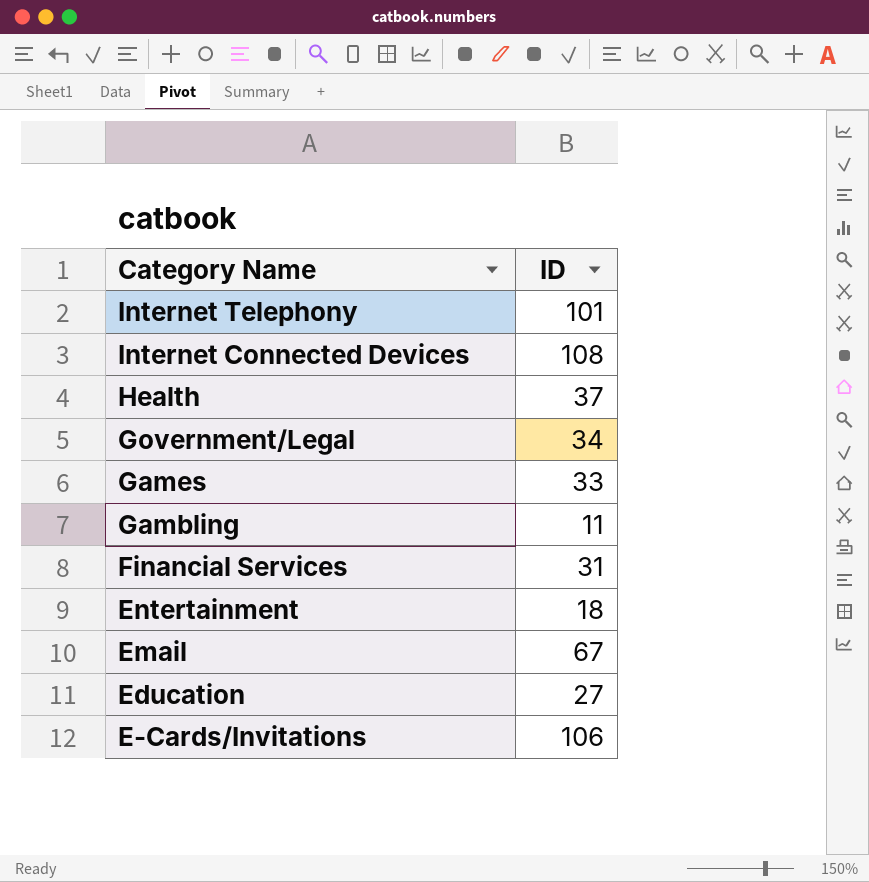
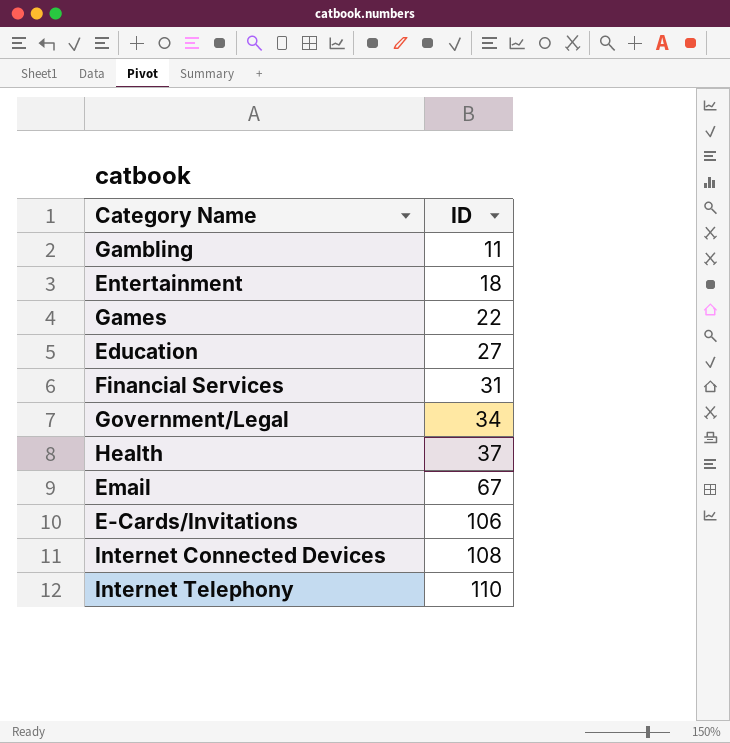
row order: Category Name descending -> ID ascending
Games | ID: 33 -> 22
Internet Telephony | ID: 101 -> 110

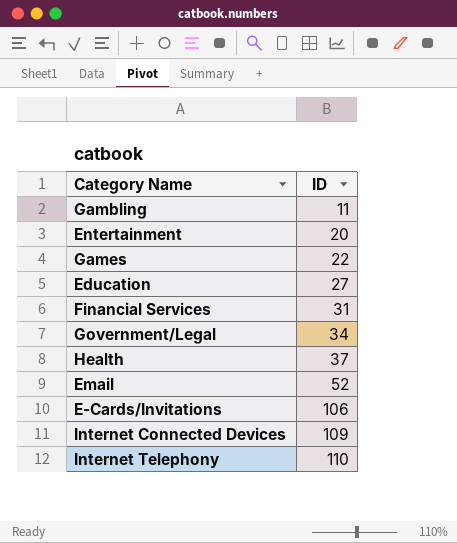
Entertainment | ID: 18 -> 20
Email | ID: 67 -> 52
Internet Connected Devices | ID: 108 -> 109

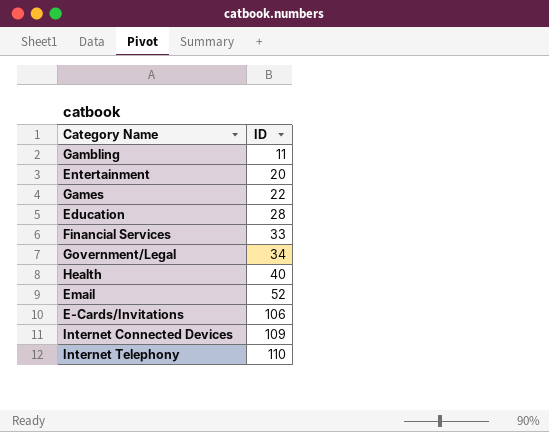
Education | ID: 27 -> 28
Financial Services | ID: 31 -> 33
Health | ID: 37 -> 40

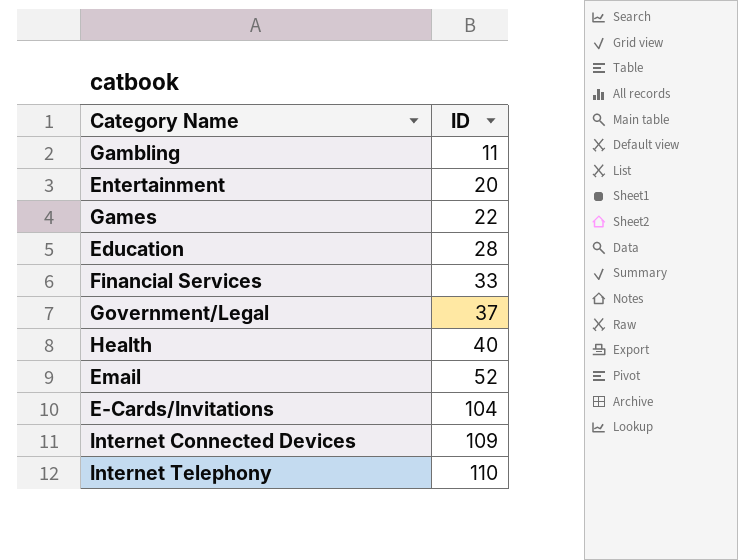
Government/Legal | ID: 34 -> 37
E-Cards/Invitations | ID: 106 -> 104

